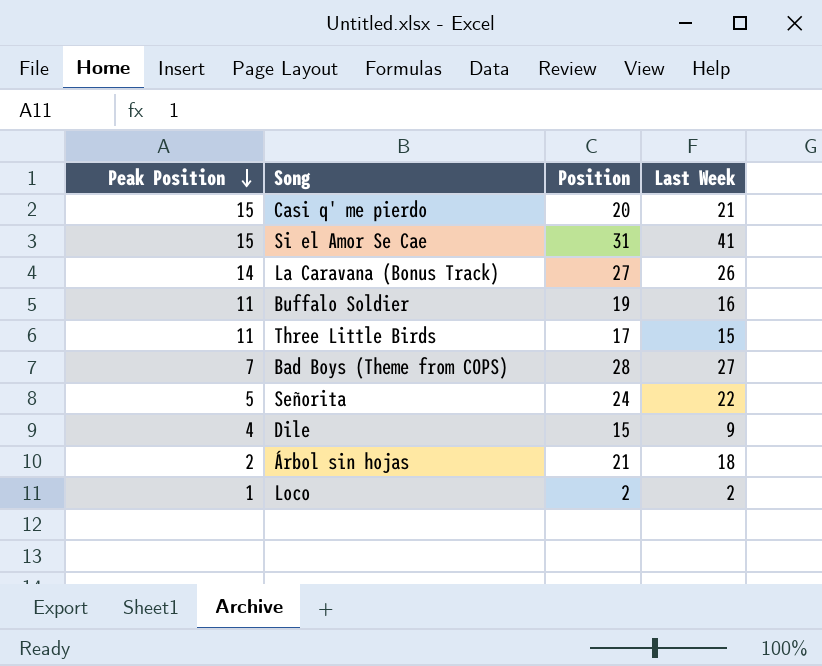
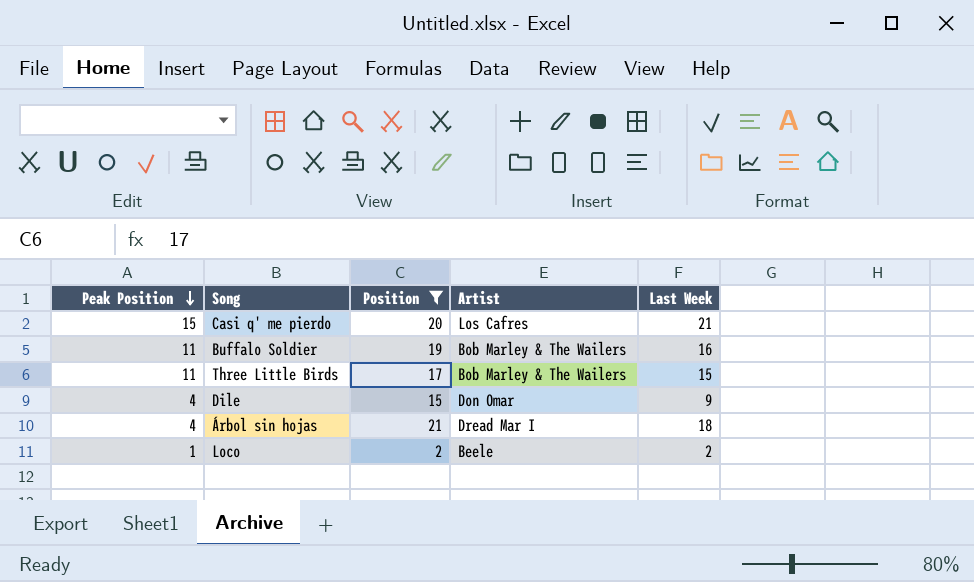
filter: none -> Position <= 21
column Artist | position: none -> 4
Árbol sin hojas | Peak Position: 2 -> 4

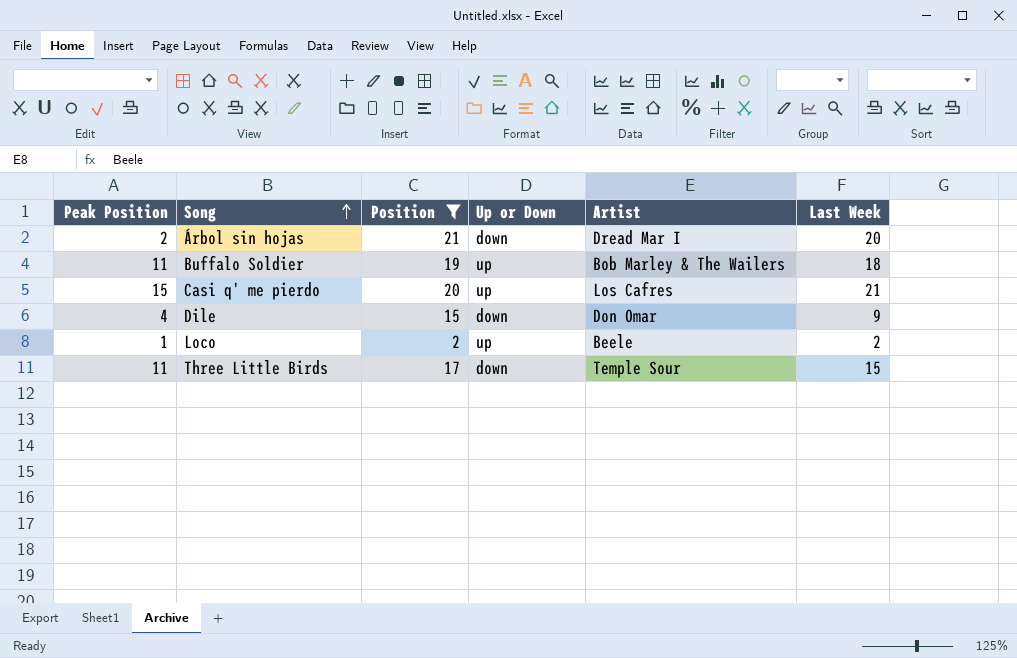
row order: Peak Position descending -> Song ascending
column Up or Down | position: none -> 4
Árbol sin hojas | Peak Position: 4 -> 2
Árbol sin hojas | Last Week: 18 -> 20
Buffalo Soldier | Last Week: 16 -> 18
Three Little Birds | Artist: Bob Marley & The Wailers -> Temple Sour

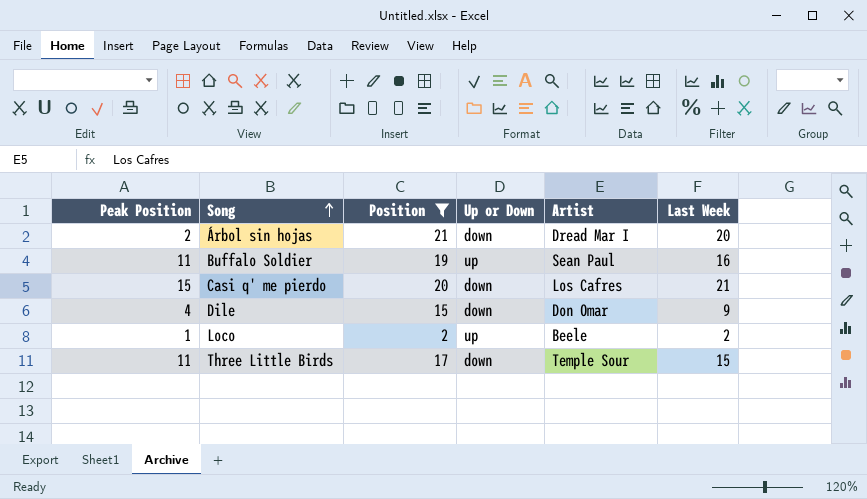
Buffalo Soldier | Artist: Bob Marley & The Wailers -> Sean Paul
Buffalo Soldier | Last Week: 18 -> 16
Casi q' me pierdo | Up or Down: up -> down

